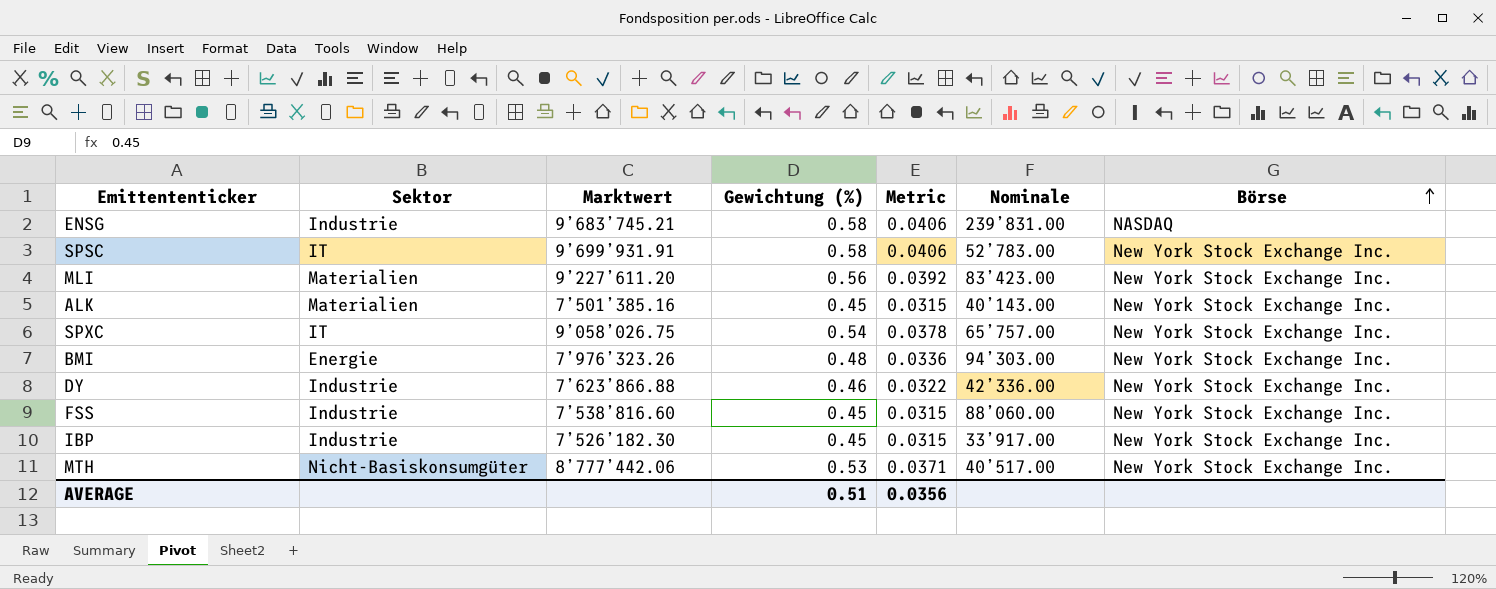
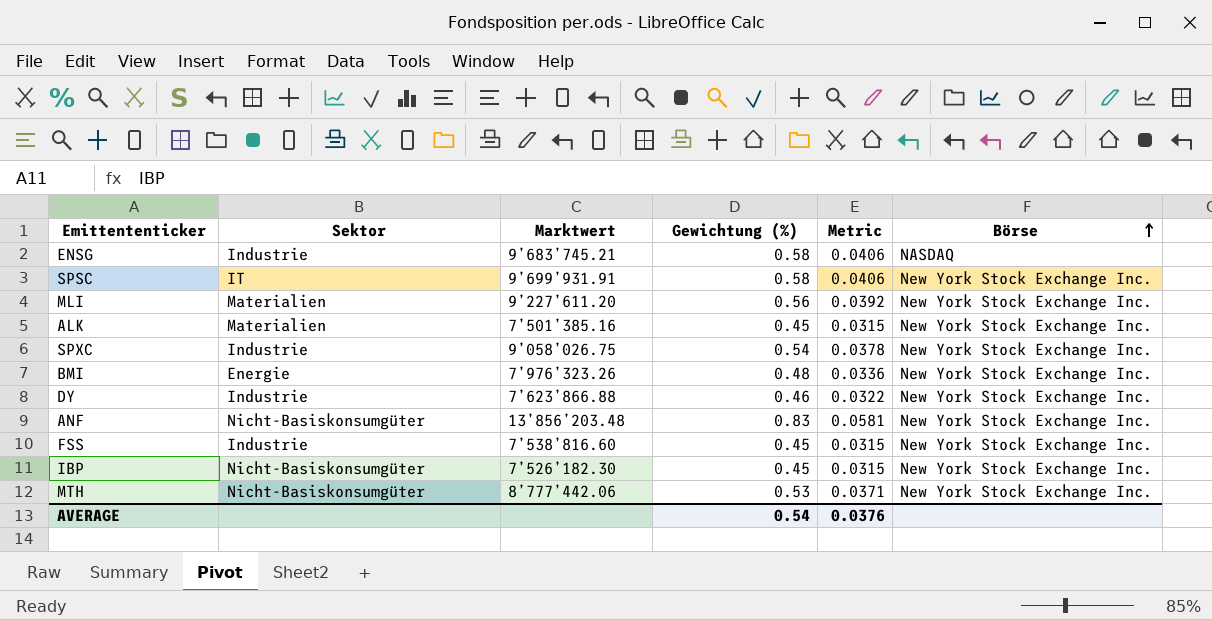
column Nominale | position: 6 -> none
SPXC | Sektor: IT -> Industrie
row ANF: none -> Nicht-Basiskonsumgüter | 13’856’203.48 | 0.83 | 0.0581 | New York Stock Exchange Inc.
IBP | Sektor: Industrie -> Nicht-Basiskonsumgüter
AVERAGE | Gewichtung (%): 0.51 -> 0.54
AVERAGE | Metric: 0.0356 -> 0.0376

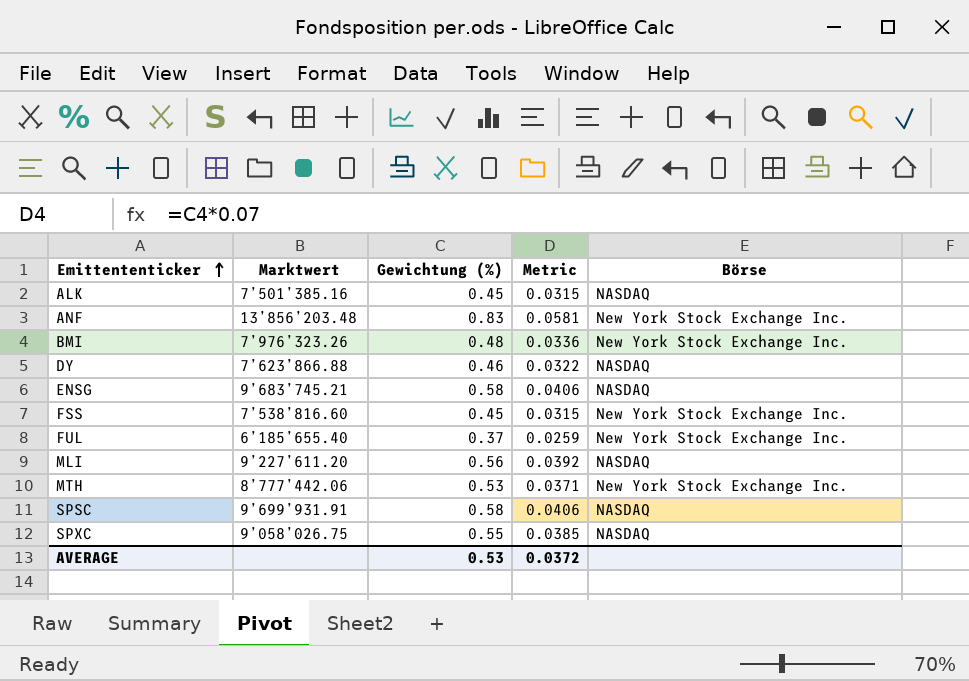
row order: Börse ascending -> Emittententicker ascending
column Sektor | position: 2 -> none
row IBP: Nicht-Basiskonsumgüter | 7’526’182.30 | 0.45 | 0.0315 | New York Stock Exchange Inc. -> none
ALK | Börse: New York Stock Exchange Inc. -> NASDAQ
DY | Börse: New York Stock Exchange Inc. -> NASDAQ
row FUL: none -> 6’185’655.40 | 0.37 | 0.0259 | New York Stock Exchange Inc.
MLI | Börse: New York Stock Exchange Inc. -> NASDAQ
SPSC | Börse: New York Stock Exchange Inc. -> NASDAQ
SPXC | Gewichtung (%): 0.54 -> 0.55
SPXC | Metric: 0.0378 -> 0.0385
SPXC | Börse: New York Stock Exchange Inc. -> NASDAQ
AVERAGE | Gewichtung (%): 0.54 -> 0.53
AVERAGE | Metric: 0.0376 -> 0.0372

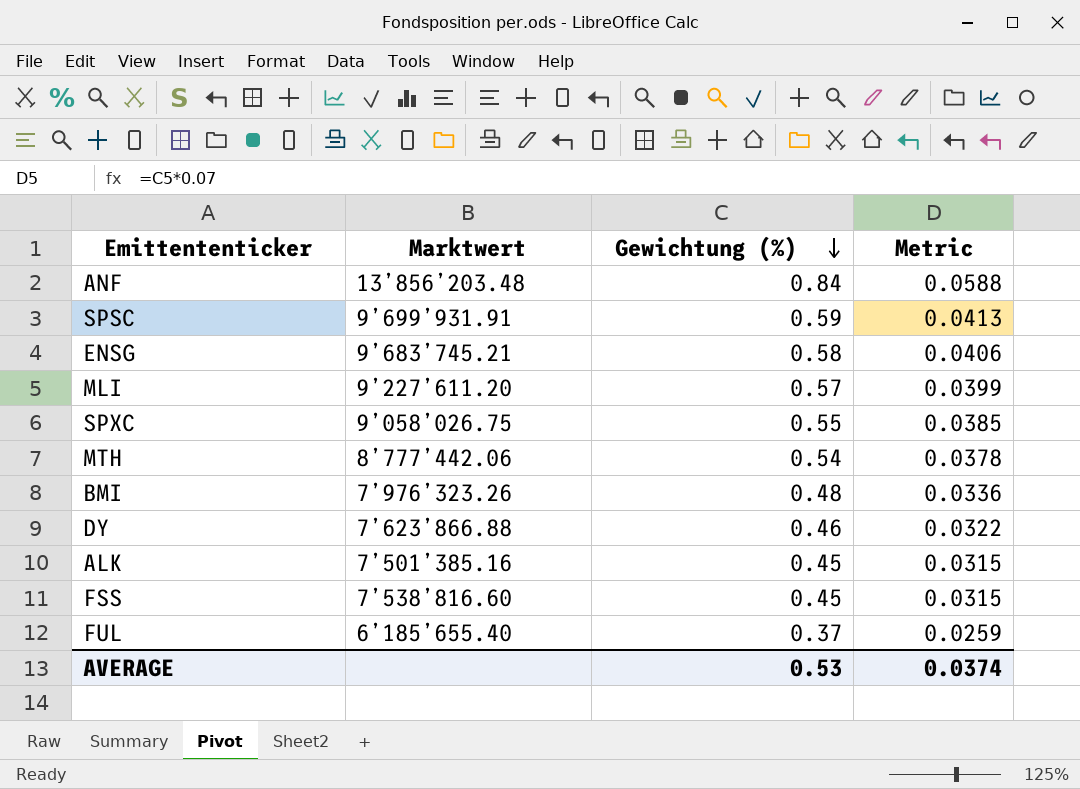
row order: Emittententicker ascending -> Gewichtung (%) descending
column Börse | position: 5 -> none
ANF | Gewichtung (%): 0.83 -> 0.84
ANF | Metric: 0.0581 -> 0.0588
SPSC | Gewichtung (%): 0.58 -> 0.59
SPSC | Metric: 0.0406 -> 0.0413
MLI | Gewichtung (%): 0.56 -> 0.57
MLI | Metric: 0.0392 -> 0.0399
MTH | Gewichtung (%): 0.53 -> 0.54
MTH | Metric: 0.0371 -> 0.0378
AVERAGE | Metric: 0.0372 -> 0.0374

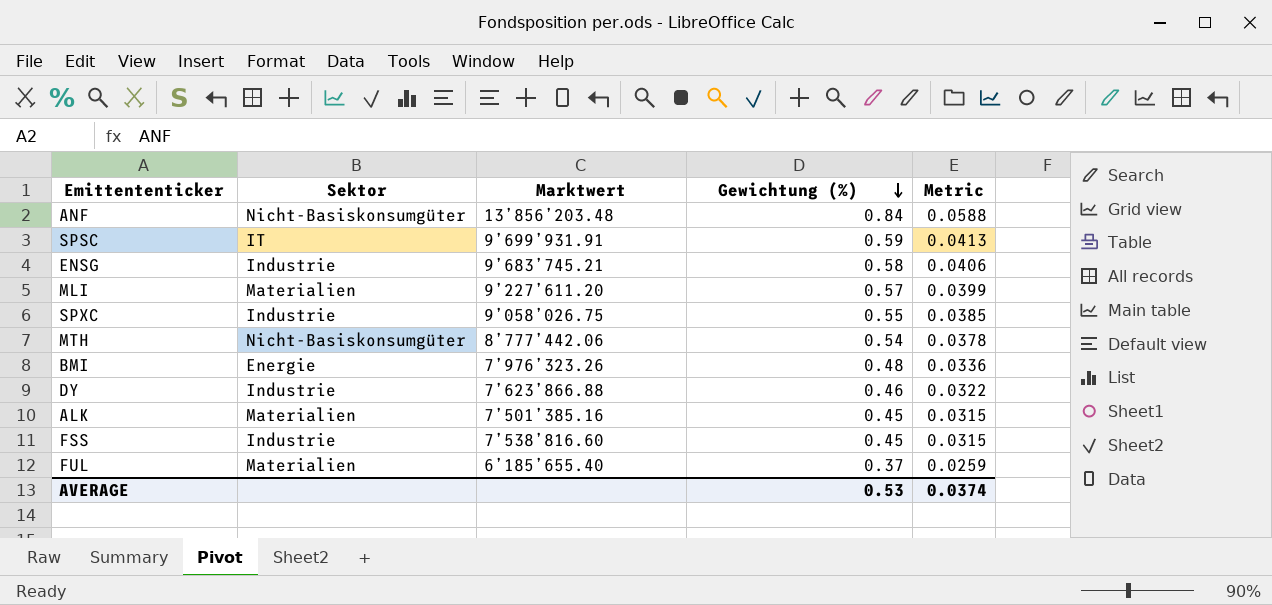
column Sektor | position: none -> 2

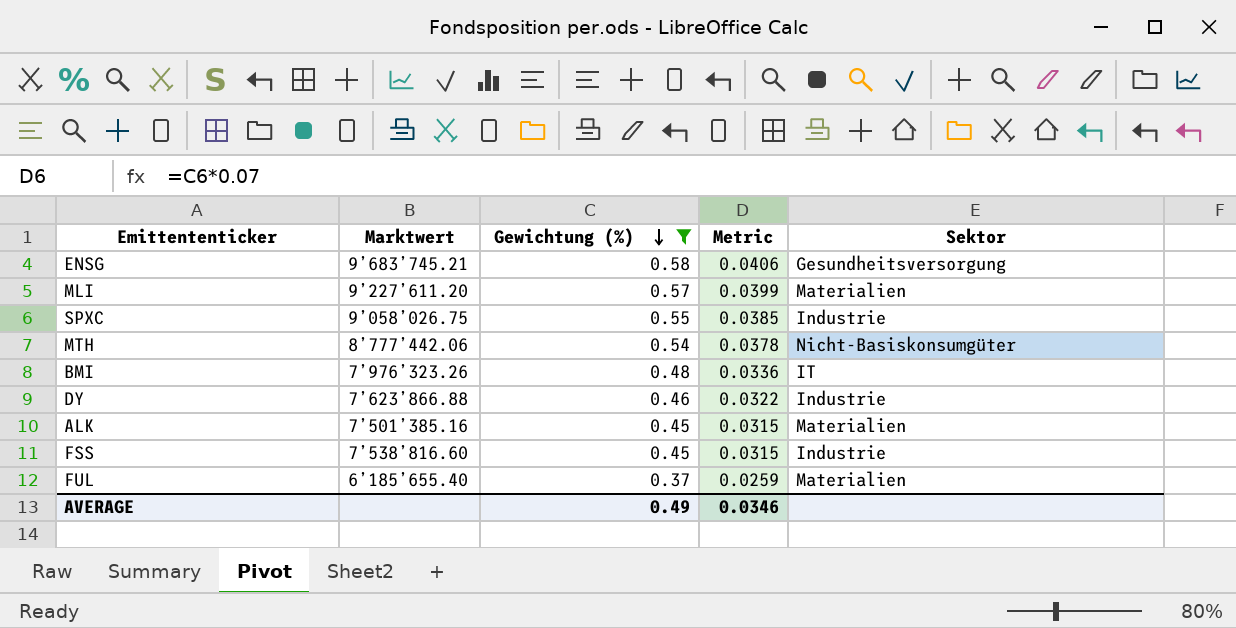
filter: none -> Gewichtung (%) <= 0.58
column Sektor | position: 2 -> 5
ENSG | Sektor: Industrie -> Gesundheitsversorgung
BMI | Sektor: Energie -> IT
AVERAGE | Gewichtung (%): 0.53 -> 0.49
AVERAGE | Metric: 0.0374 -> 0.0346

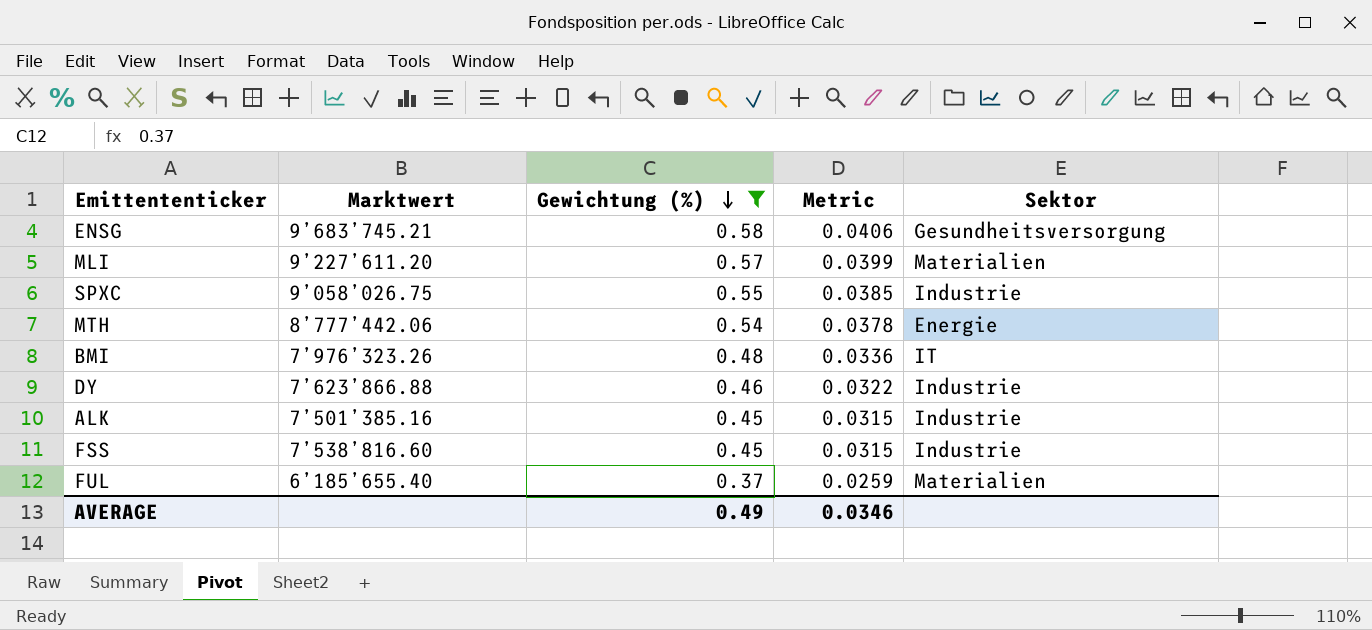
MTH | Sektor: Nicht-Basiskonsumgüter -> Energie
ALK | Sektor: Materialien -> Industrie

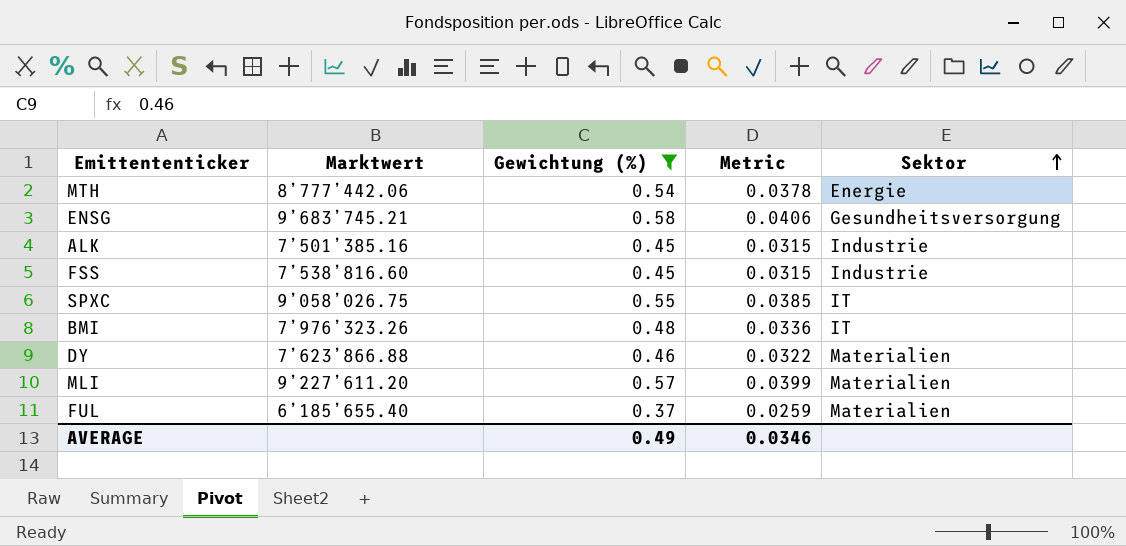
row order: Gewichtung (%) descending -> Sektor ascending
SPXC | Sektor: Industrie -> IT
DY | Sektor: Industrie -> Materialien

